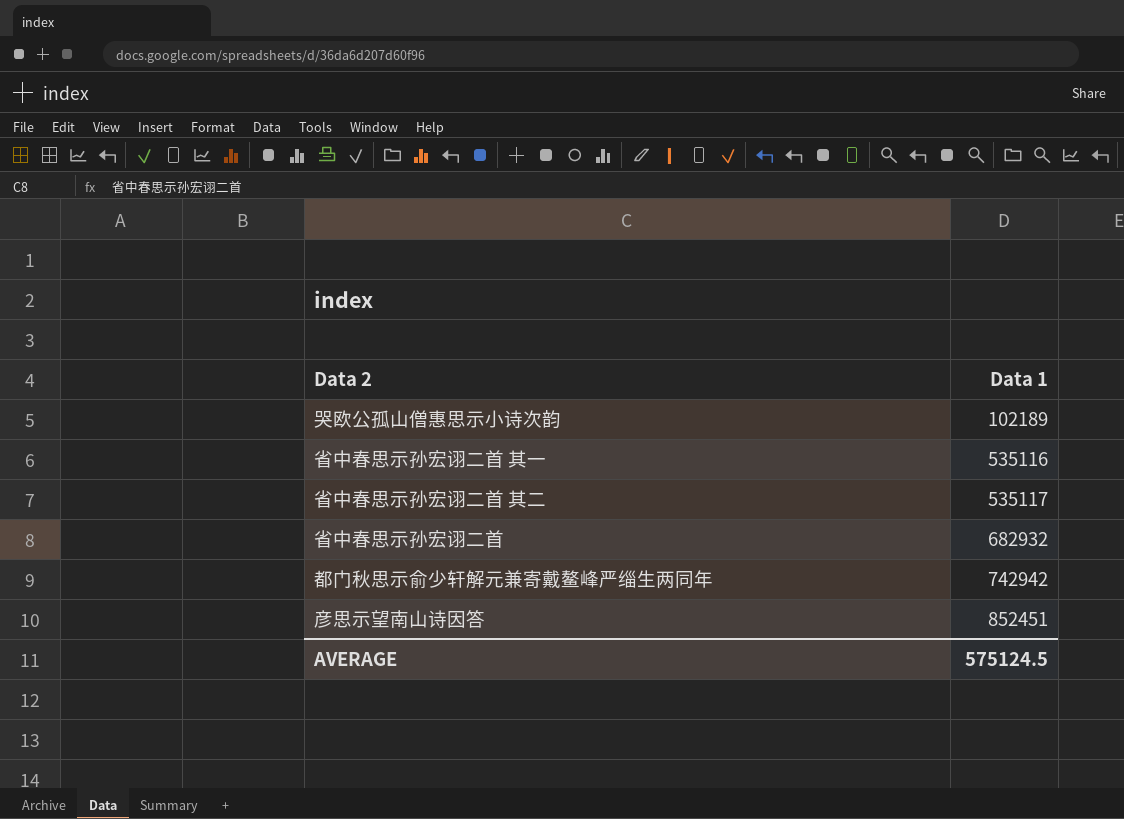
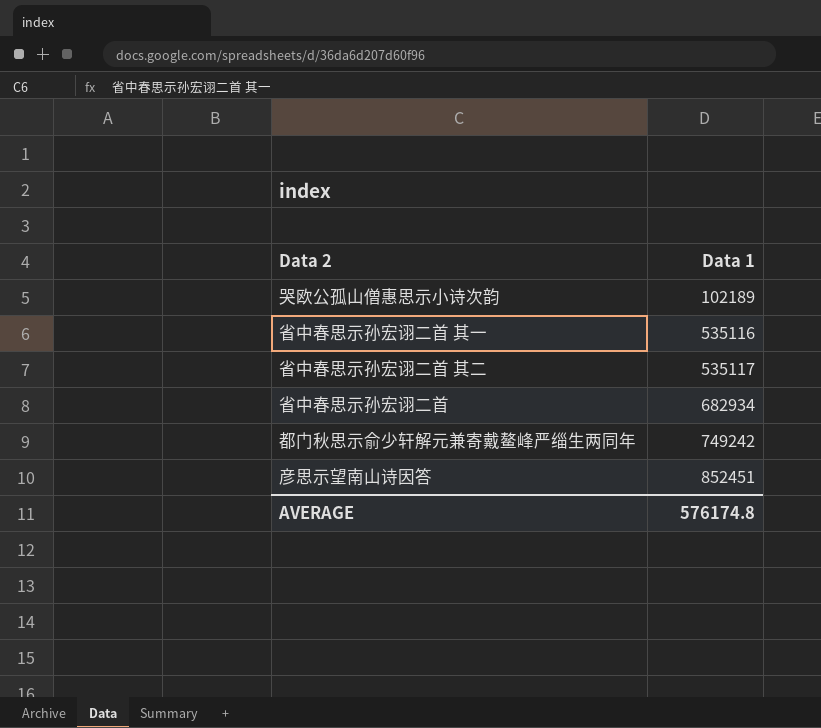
省中春思示孙宏诩二首 | Data 1: 682932 -> 682934
都门秋思示俞少轩解元兼寄戴鳌峰严缁生两同年 | Data 1: 742942 -> 749242
AVERAGE | Data 1: 575124.5 -> 576174.8

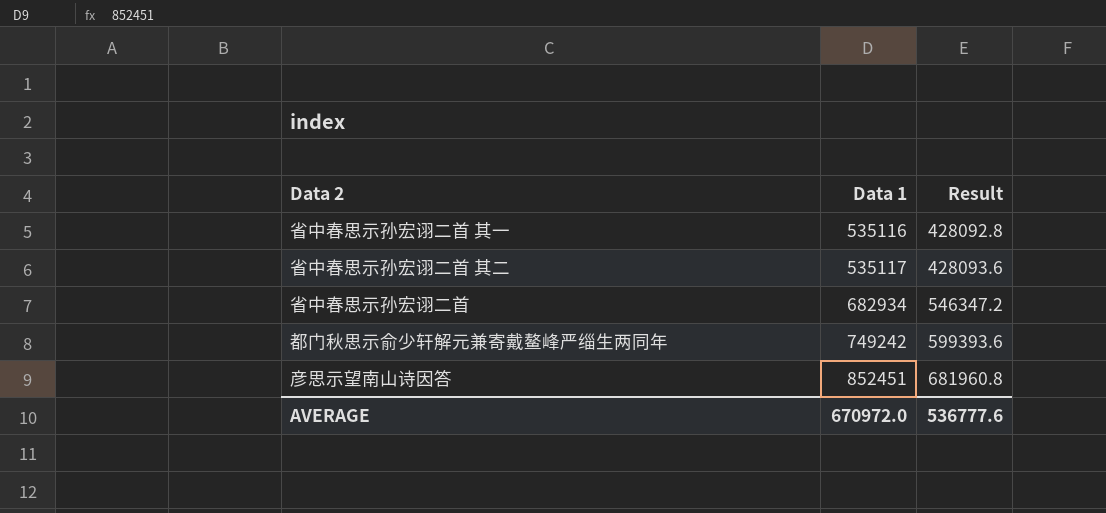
column Result | formula: none -> [Data 1] * 0.8
row 哭欧公孤山僧惠思示小诗次韵: 102189 -> none
AVERAGE | Data 1: 576174.8 -> 670972.0

